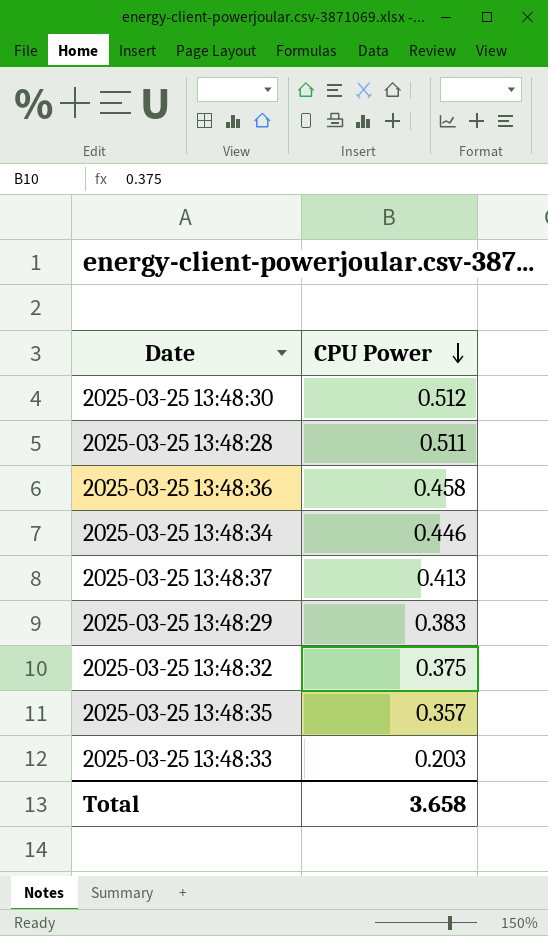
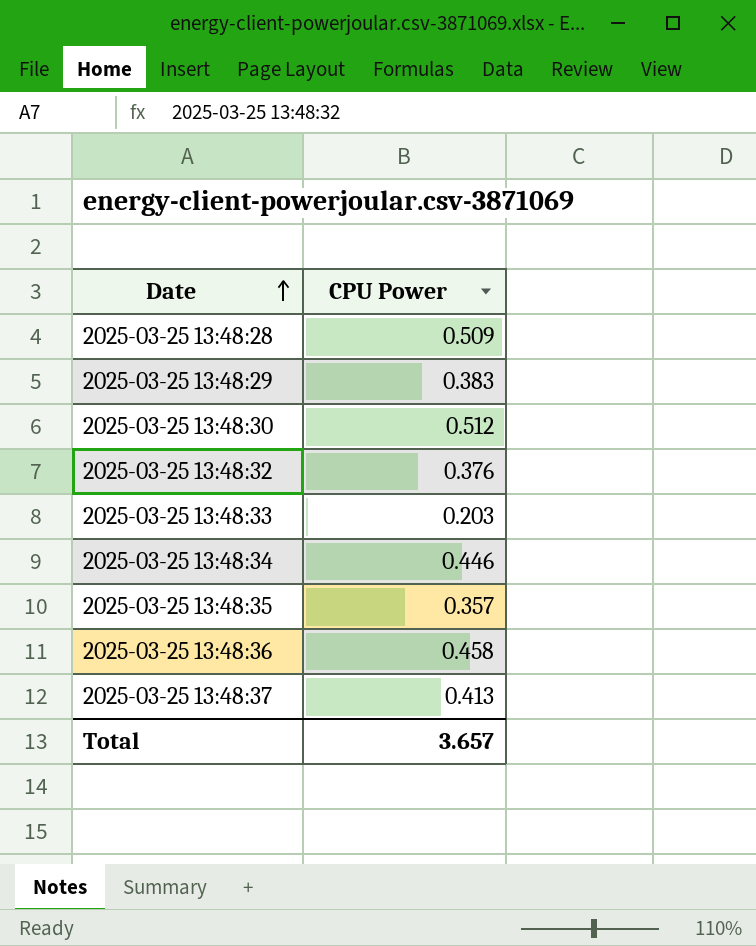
row order: CPU Power descending -> Date ascending
2025-03-25 13:48:28 | CPU Power: 0.511 -> 0.509
2025-03-25 13:48:32 | CPU Power: 0.375 -> 0.376
Total | CPU Power: 3.658 -> 3.657

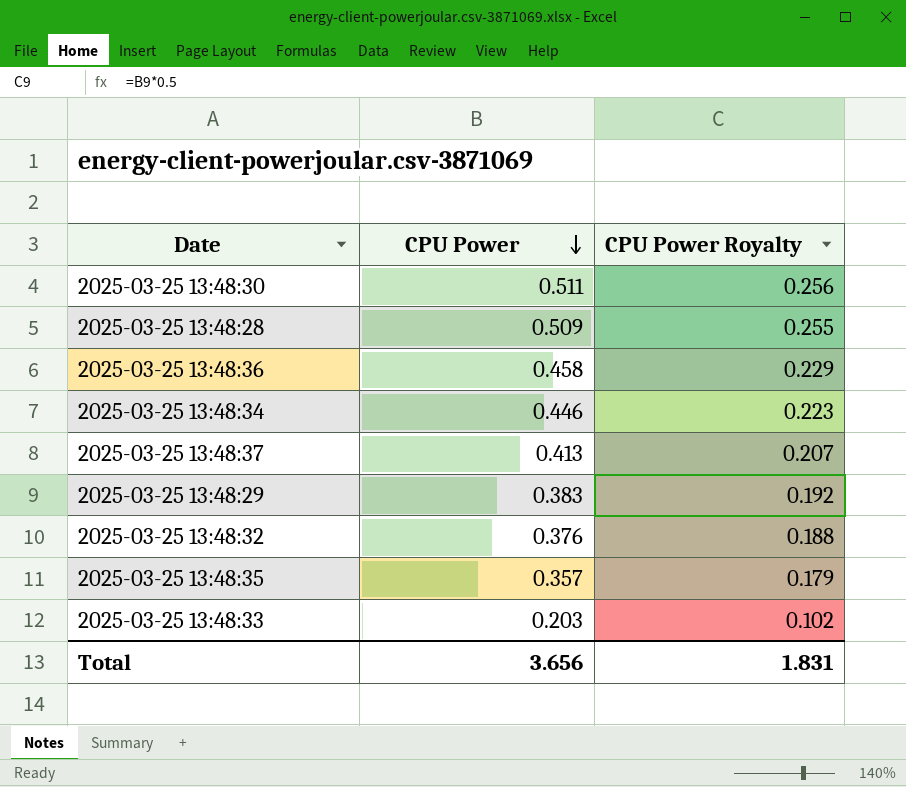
row order: Date ascending -> CPU Power descending
column CPU Power Royalty | formula: none -> [CPU Power] * 0.5
2025-03-25 13:48:30 | CPU Power: 0.512 -> 0.511
Total | CPU Power: 3.657 -> 3.656

